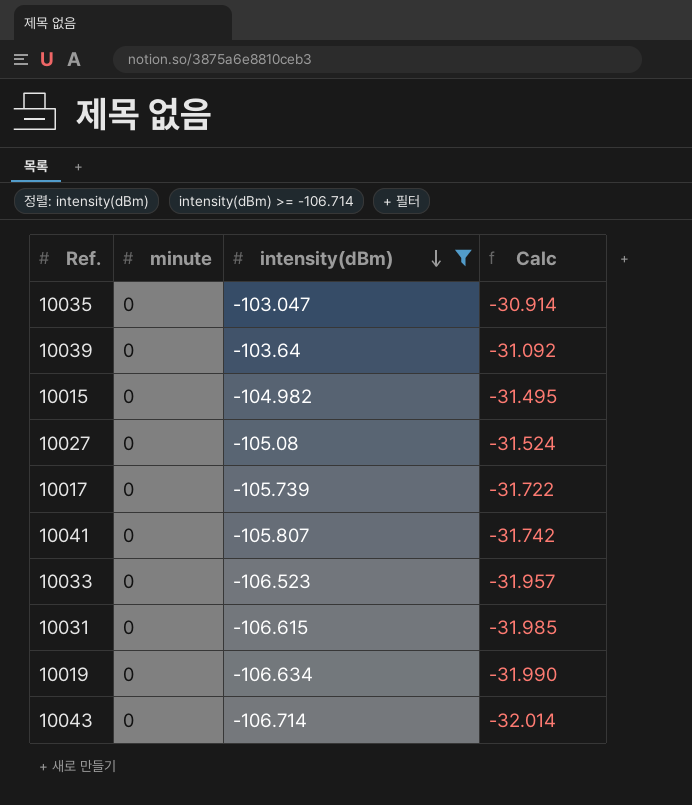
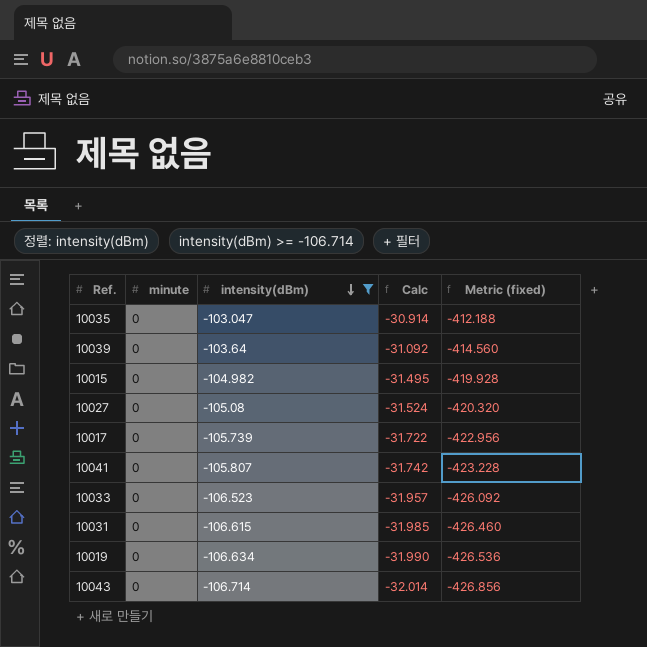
column Metric (fixed) | formula: none -> [intensity(dBm)] * 4

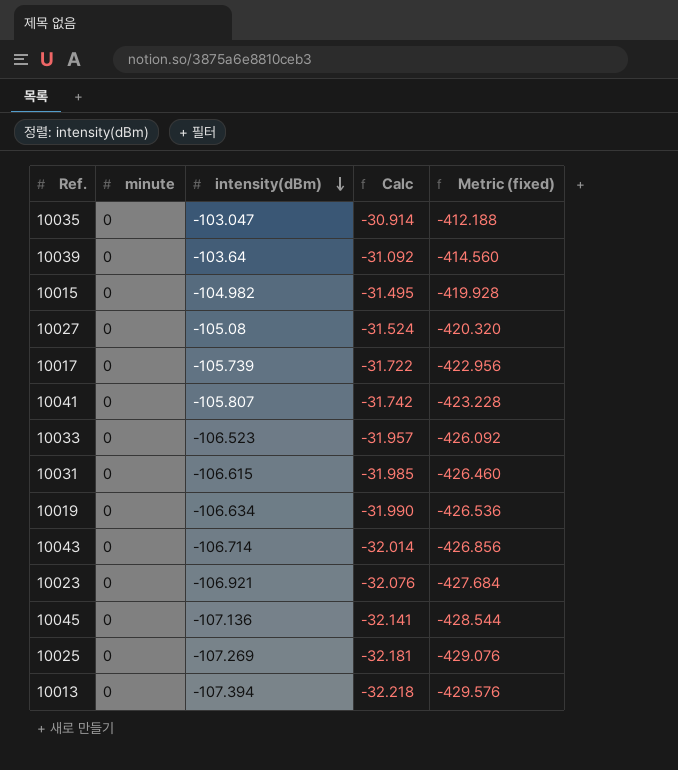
filter: intensity(dBm) >= -106.714 -> none

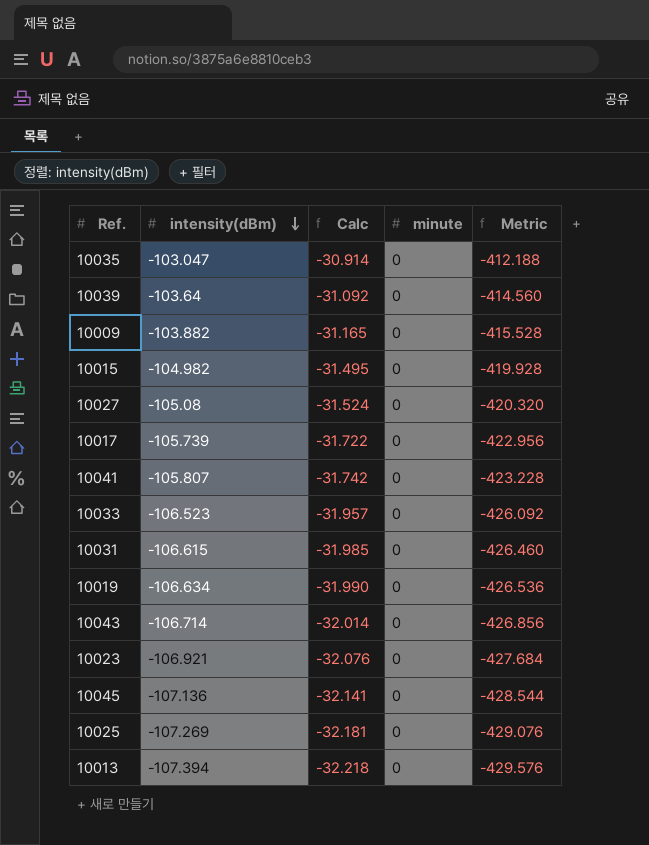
column minute | position: 2 -> 4
column name: Metric (fixed) -> Metric
row 10009: none -> -103.882 | -31.165 | 0 | -415.528

